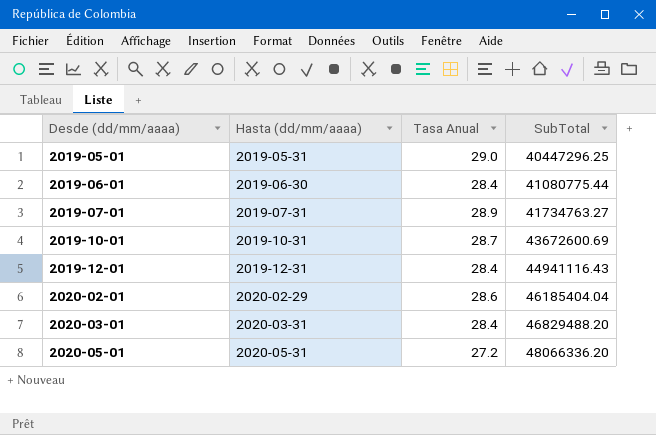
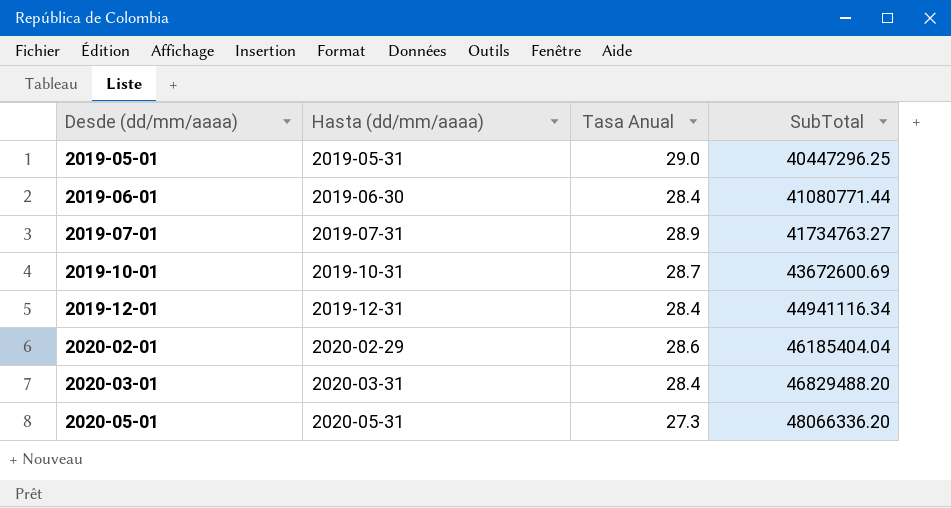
2019-06-01 | SubTotal: 41080775.44 -> 41080771.44
2019-12-01 | SubTotal: 44941116.43 -> 44941116.34
2020-05-01 | Tasa Anual: 27.2 -> 27.3

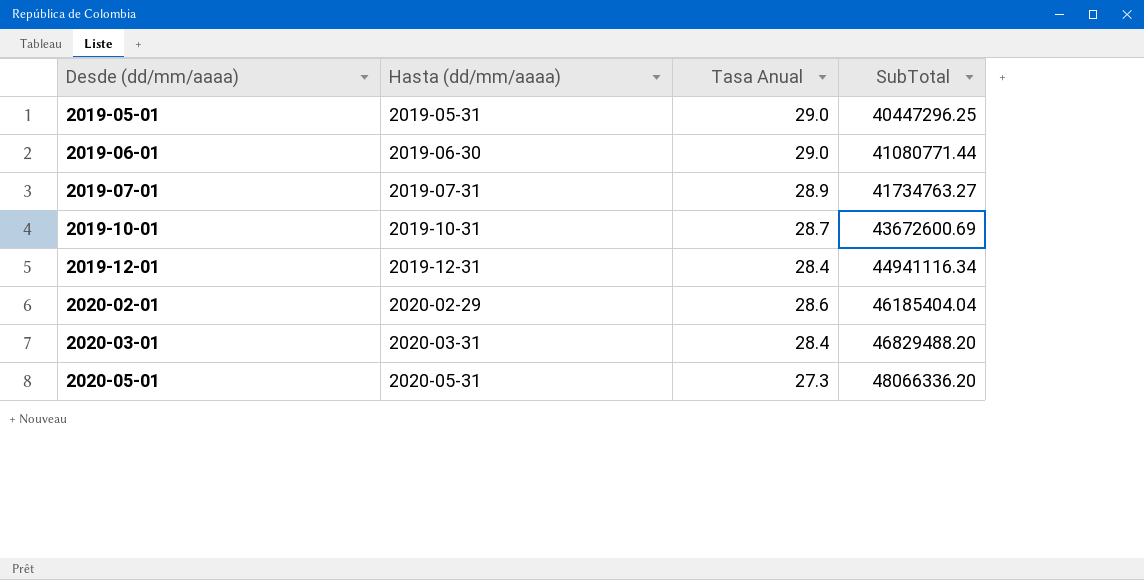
2019-06-01 | Tasa Anual: 28.4 -> 29.0

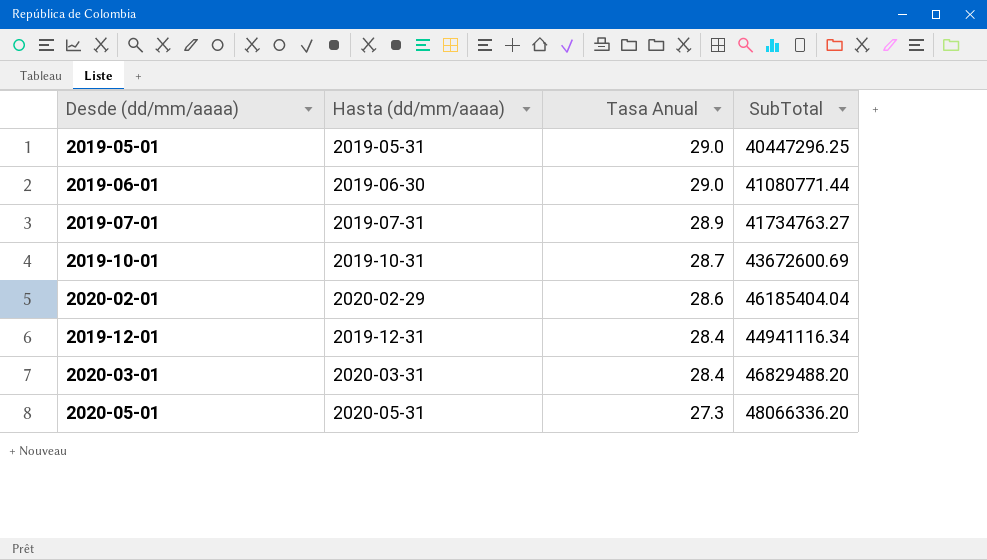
row order: Desde (dd/mm/aaaa) ascending -> Tasa Anual descending

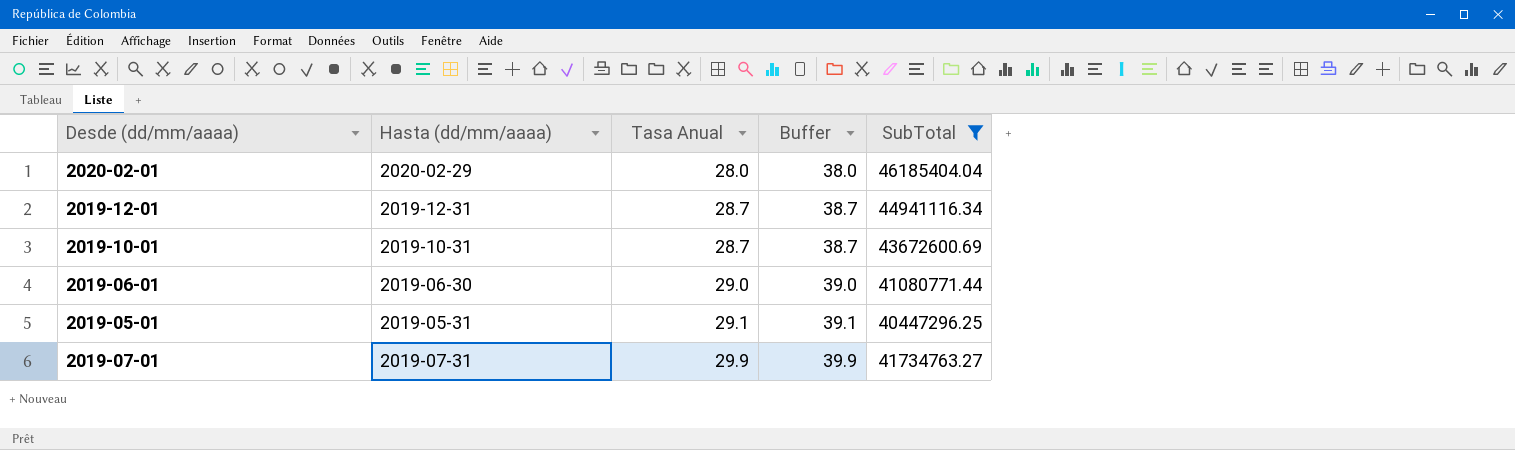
filter: none -> SubTotal <= 46185404.04
row order: Tasa Anual descending -> Tasa Anual ascending
column Buffer | formula: none -> [Tasa Anual] + 10
2020-02-01 | Tasa Anual: 28.6 -> 28.0
2019-12-01 | Tasa Anual: 28.4 -> 28.7
2019-05-01 | Tasa Anual: 29.0 -> 29.1
2019-07-01 | Tasa Anual: 28.9 -> 29.9

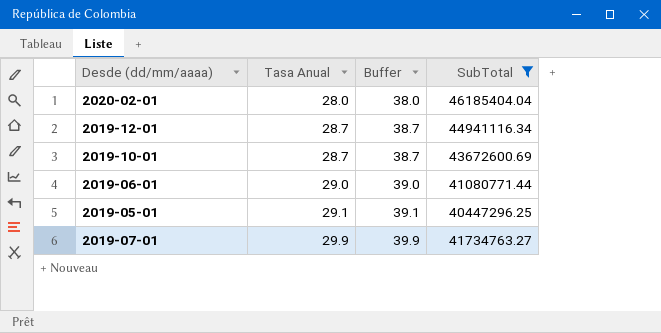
column Hasta (dd/mm/aaaa) | position: 2 -> none

